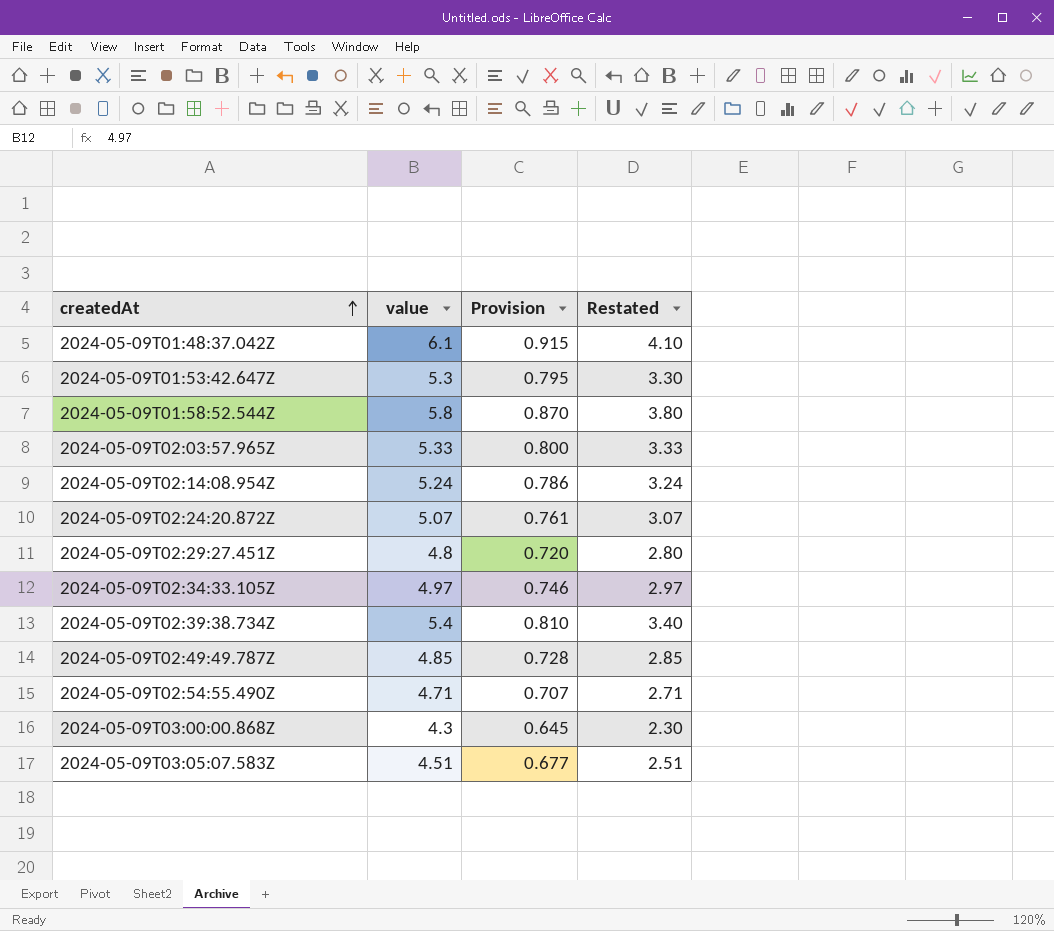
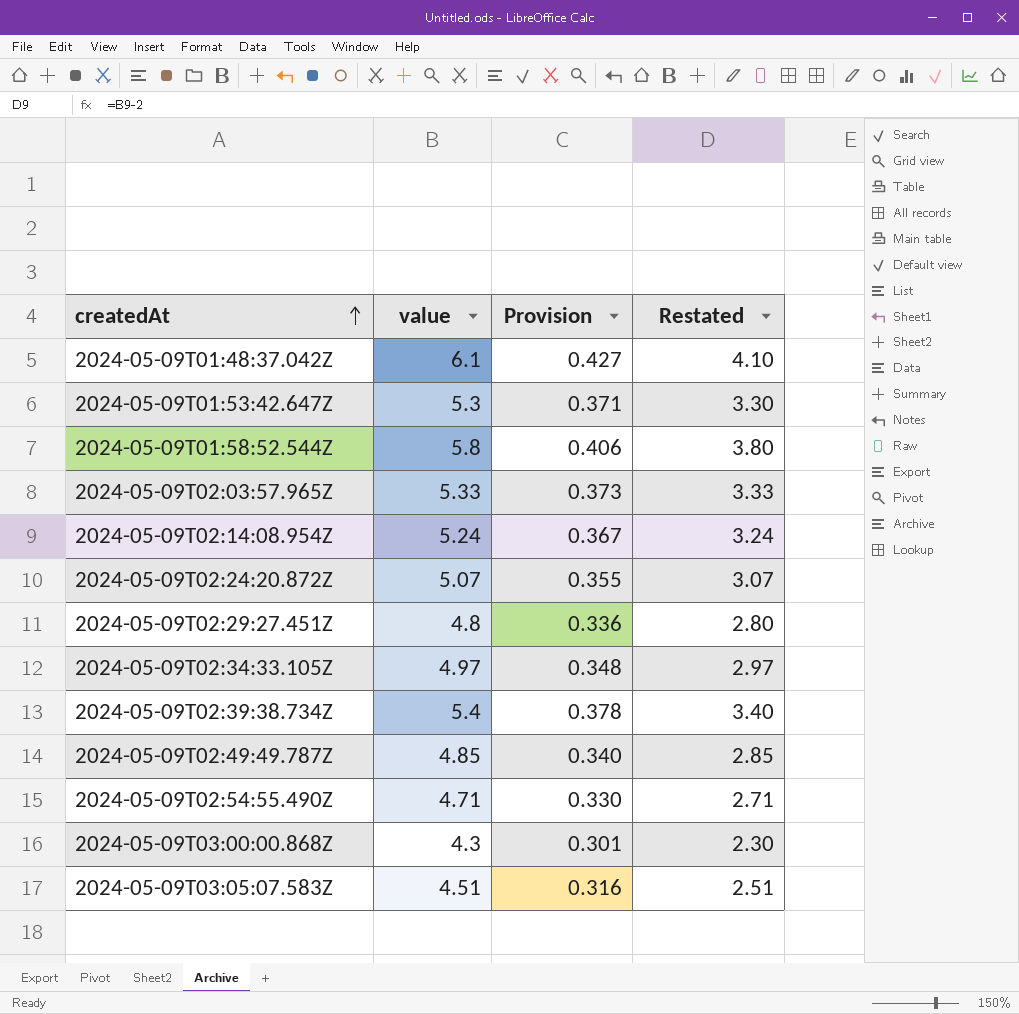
column Provision | formula: [value] * 0.15 -> [value] * 0.07

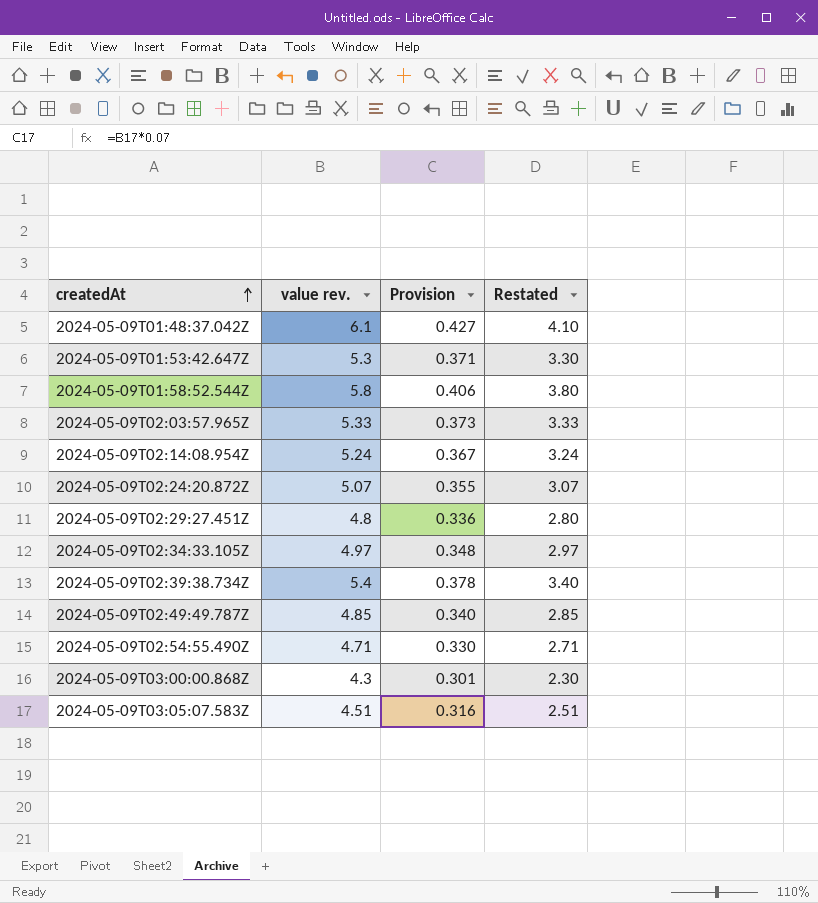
column name: value -> value rev.

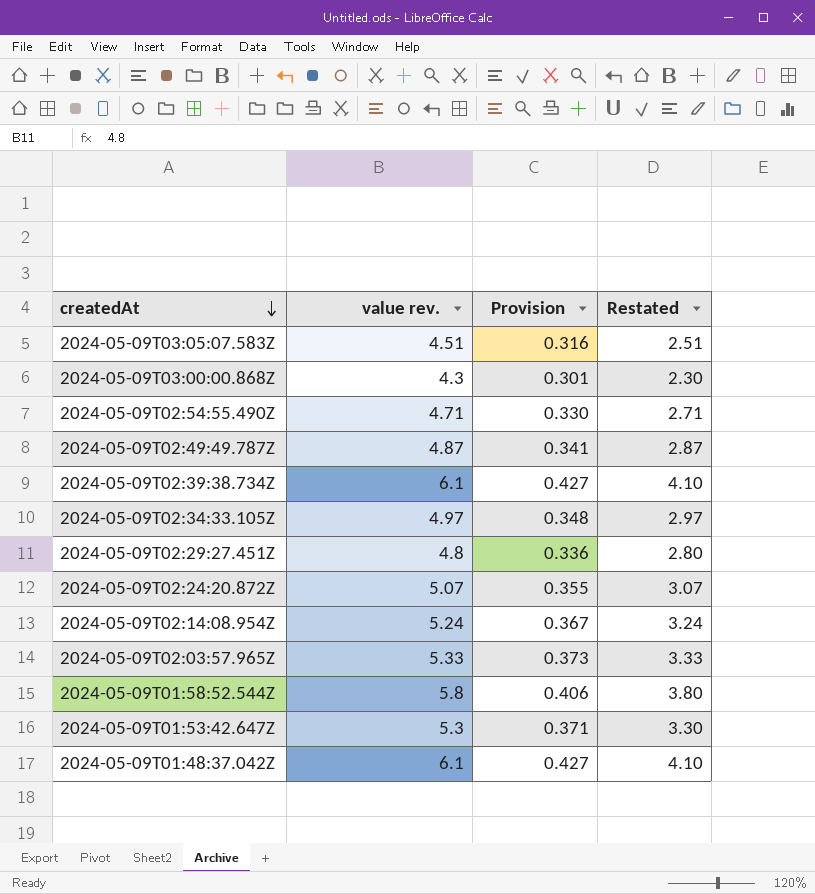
row order: createdAt ascending -> createdAt descending
2024-05-09T02:49:49.787Z | value rev.: 4.85 -> 4.87
2024-05-09T02:49:49.787Z | Provision: 0.340 -> 0.341
2024-05-09T02:49:49.787Z | Restated: 2.85 -> 2.87
2024-05-09T02:39:38.734Z | value rev.: 5.4 -> 6.1
2024-05-09T02:39:38.734Z | Provision: 0.378 -> 0.427
2024-05-09T02:39:38.734Z | Restated: 3.40 -> 4.10

